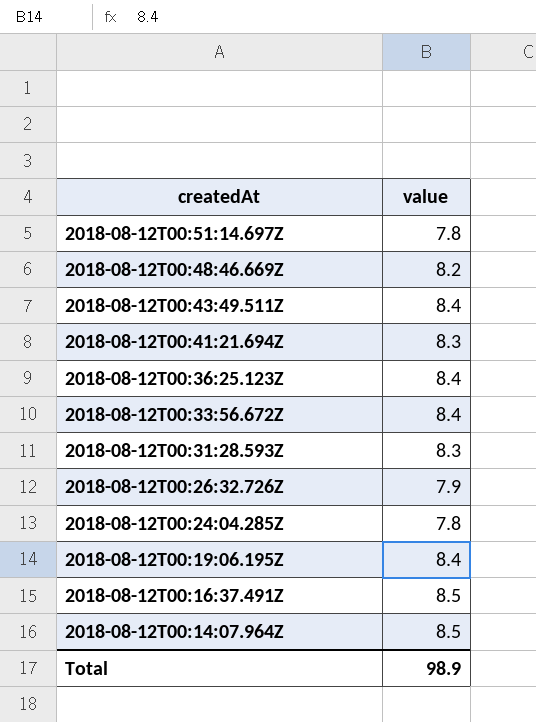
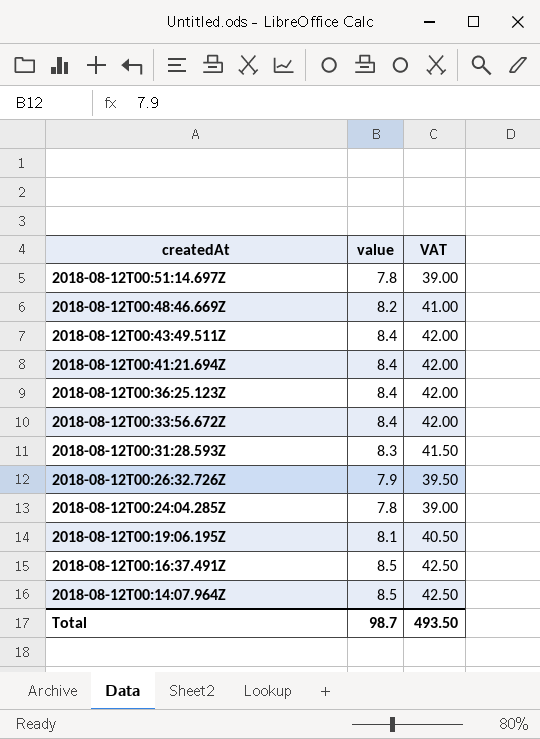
column VAT | formula: none -> [value] * 5
2018-08-12T00:41:21.694Z | value: 8.3 -> 8.4
2018-08-12T00:19:06.195Z | value: 8.4 -> 8.1
Total | value: 98.9 -> 98.7

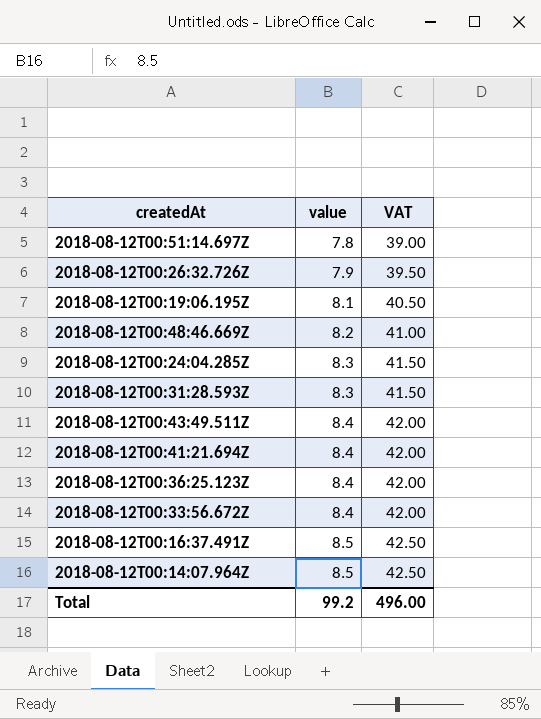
row order: createdAt descending -> value ascending
2018-08-12T00:24:04.285Z | value: 7.8 -> 8.3
2018-08-12T00:24:04.285Z | VAT: 39.00 -> 41.50
Total | value: 98.7 -> 99.2
Total | VAT: 493.50 -> 496.00

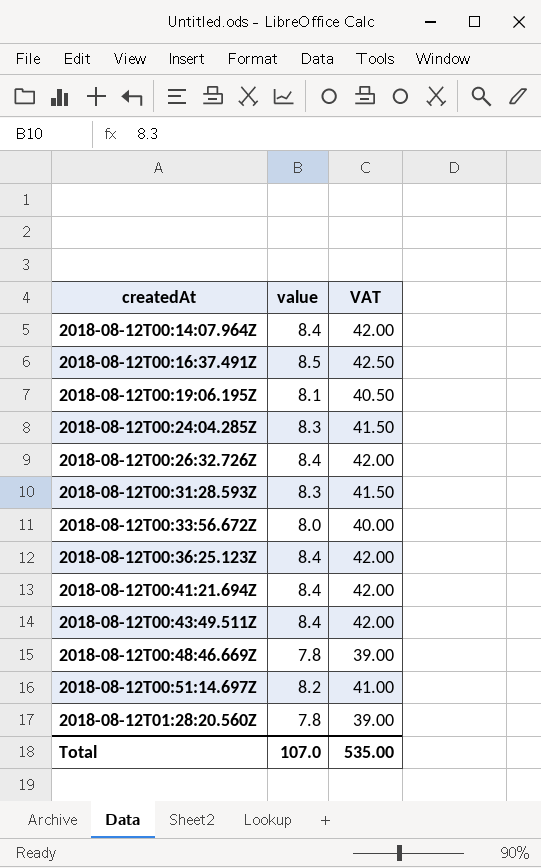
row order: value ascending -> createdAt ascending
2018-08-12T00:14:07.964Z | value: 8.5 -> 8.4
2018-08-12T00:14:07.964Z | VAT: 42.50 -> 42.00
2018-08-12T00:26:32.726Z | value: 7.9 -> 8.4
2018-08-12T00:26:32.726Z | VAT: 39.50 -> 42.00
2018-08-12T00:33:56.672Z | value: 8.4 -> 8.0
2018-08-12T00:33:56.672Z | VAT: 42.00 -> 40.00
2018-08-12T00:48:46.669Z | value: 8.2 -> 7.8
2018-08-12T00:48:46.669Z | VAT: 41.00 -> 39.00
2018-08-12T00:51:14.697Z | value: 7.8 -> 8.2
2018-08-12T00:51:14.697Z | VAT: 39.00 -> 41.00
row 2018-08-12T01:28:20.560Z: none -> 7.8 | 39.00
Total | value: 99.2 -> 107.0
Total | VAT: 496.00 -> 535.00

